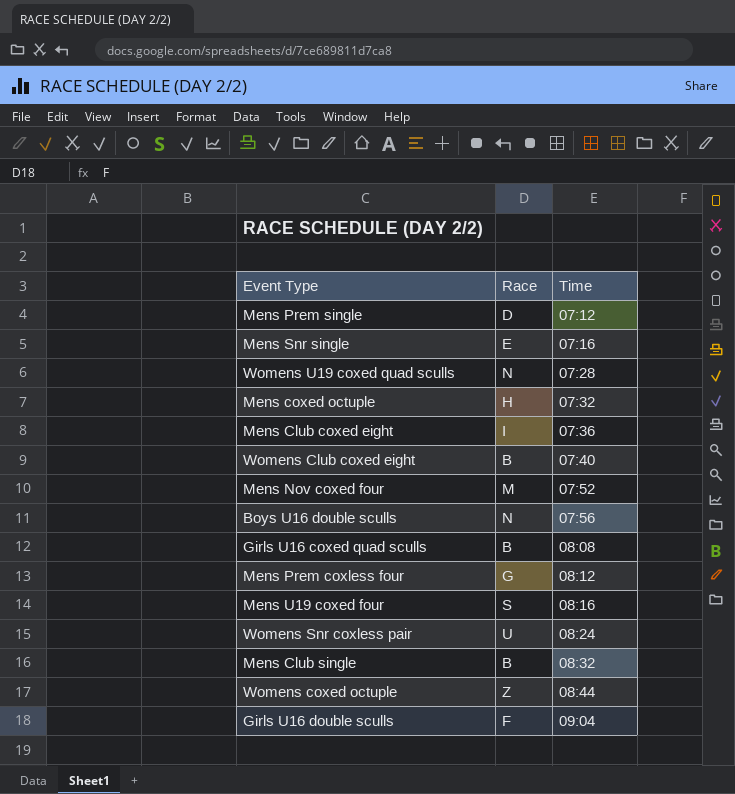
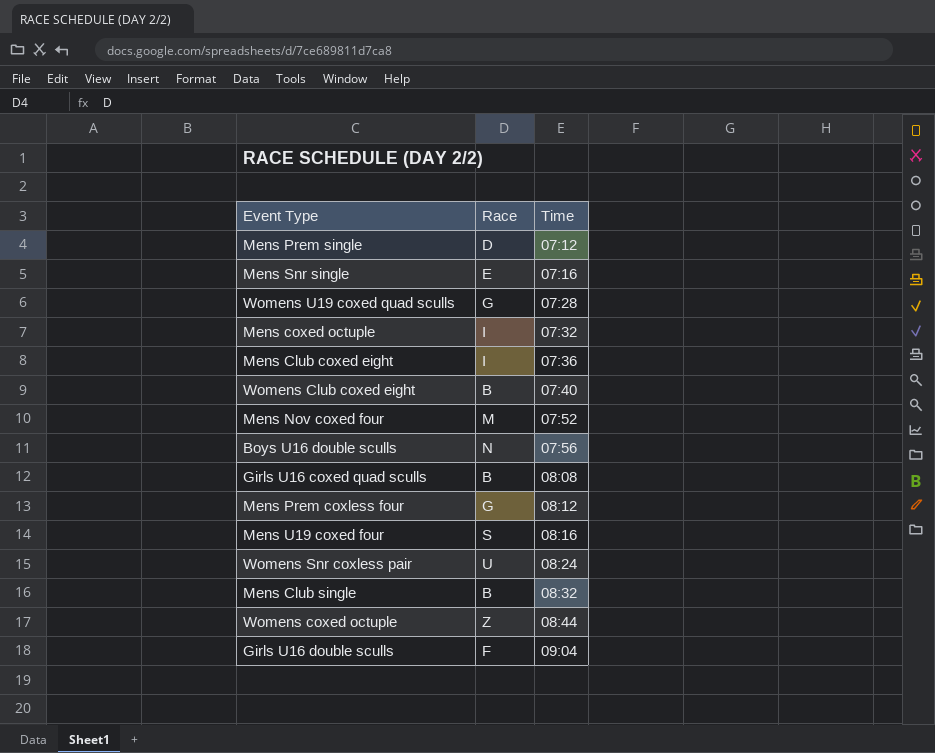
Womens U19 coxed quad sculls | Race: N -> G
Mens coxed octuple | Race: H -> I

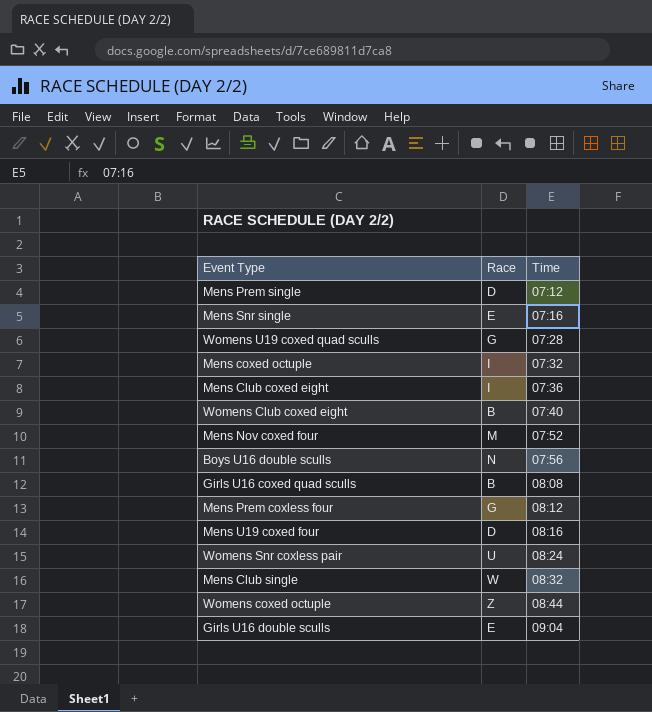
Mens U19 coxed four | Race: S -> D
Mens Club single | Race: B -> W
Girls U16 double sculls | Race: F -> E

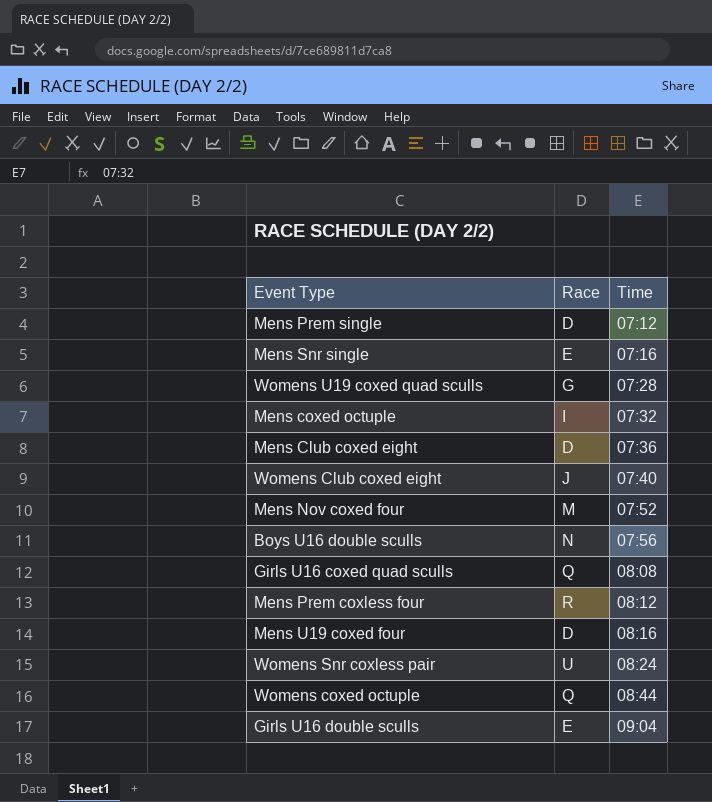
row Mens Club single: W | 08:32 -> none
Mens Club coxed eight | Race: I -> D
Womens Club coxed eight | Race: B -> J
Girls U16 coxed quad sculls | Race: B -> Q
Mens Prem coxless four | Race: G -> R
Womens coxed octuple | Race: Z -> Q

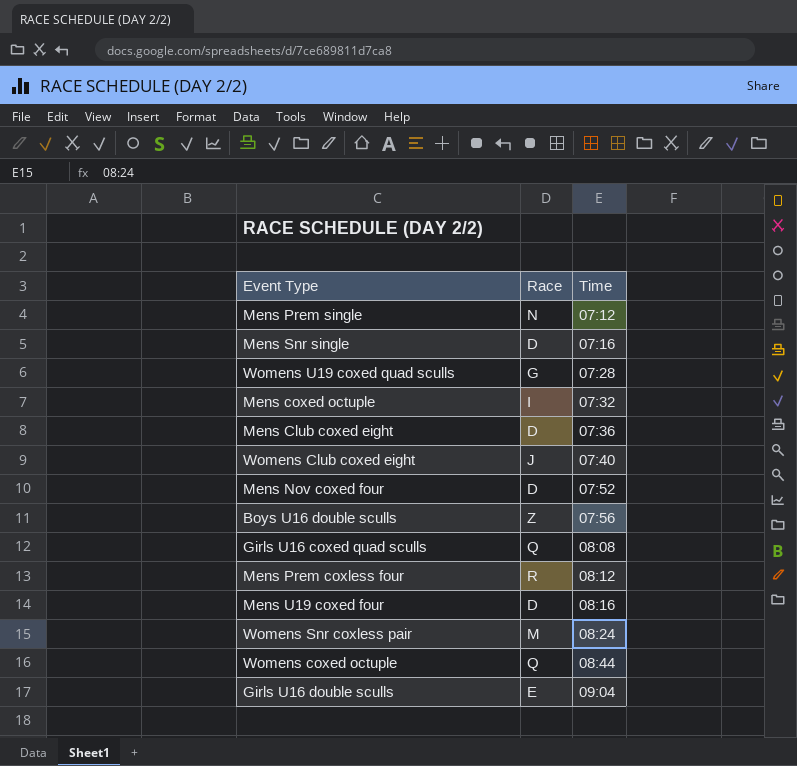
Mens Prem single | Race: D -> N
Mens Snr single | Race: E -> D
Mens Nov coxed four | Race: M -> D
Boys U16 double sculls | Race: N -> Z
Womens Snr coxless pair | Race: U -> M

